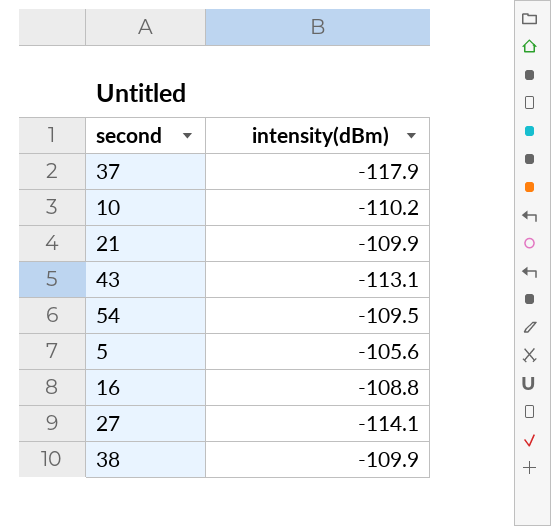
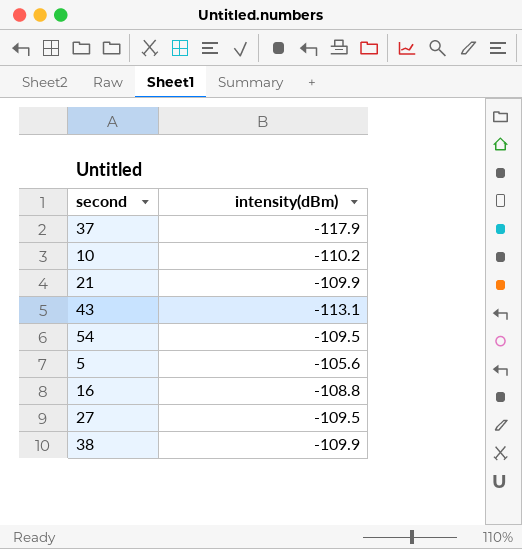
27 | intensity(dBm): -114.1 -> -109.5

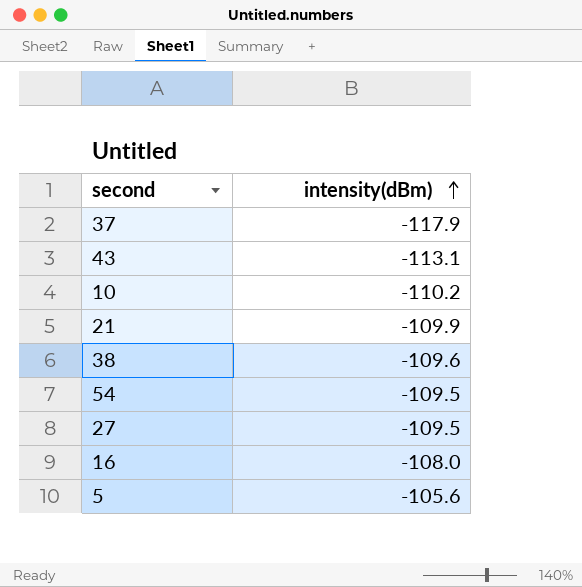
row order: none -> intensity(dBm) ascending
38 | intensity(dBm): -109.9 -> -109.6
16 | intensity(dBm): -108.8 -> -108.0

